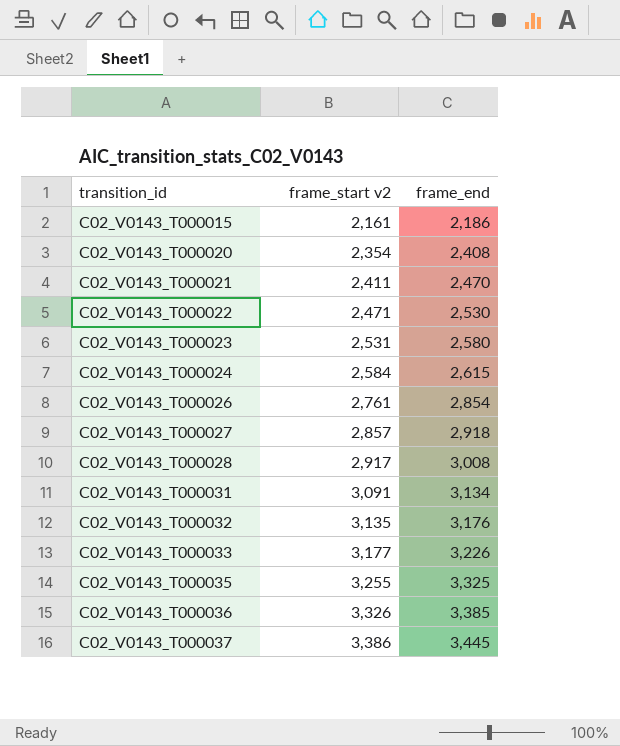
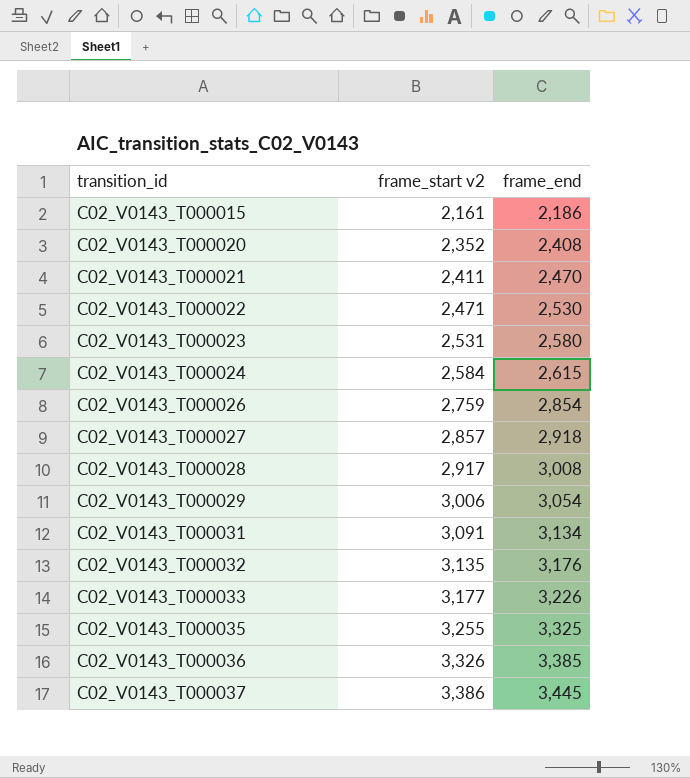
C02_V0143_T000020 | frame_start v2: 2,354 -> 2,352
C02_V0143_T000026 | frame_start v2: 2,761 -> 2,759
row C02_V0143_T000029: none -> 3,006 | 3,054

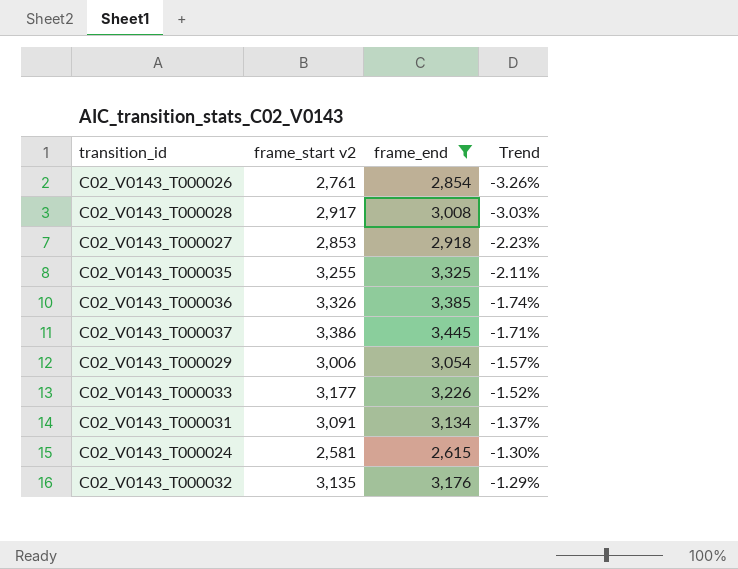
filter: none -> frame_end >= 2,615
row order: transition_id ascending -> Trend ascending
column Trend | formula: none -> ([frame_start v2] - [frame_end]) / [frame_end]
C02_V0143_T000026 | frame_start v2: 2,759 -> 2,761
C02_V0143_T000027 | frame_start v2: 2,857 -> 2,853
C02_V0143_T000024 | frame_start v2: 2,584 -> 2,581

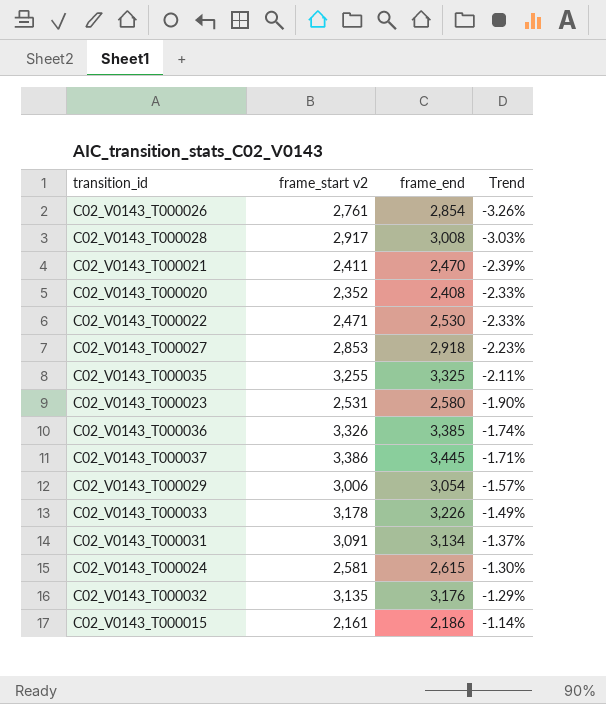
filter: frame_end >= 2,615 -> none
C02_V0143_T000033 | frame_start v2: 3,177 -> 3,178
C02_V0143_T000033 | Trend: -1.52% -> -1.49%

